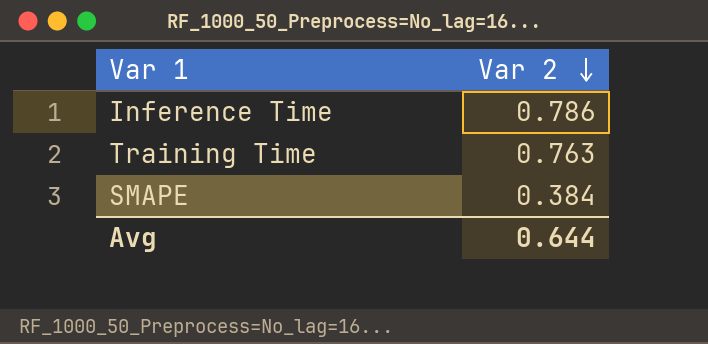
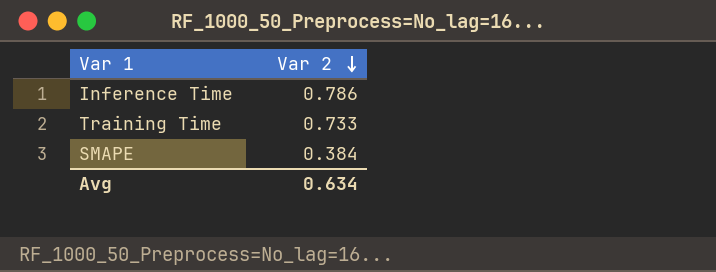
Training Time | Var 2: 0.763 -> 0.733
Avg | Var 2: 0.644 -> 0.634

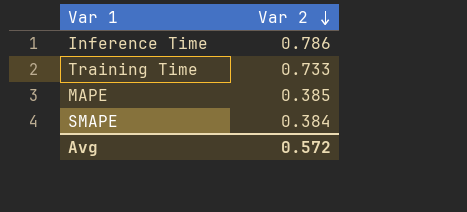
row MAPE: none -> 0.385
Avg | Var 2: 0.634 -> 0.572

